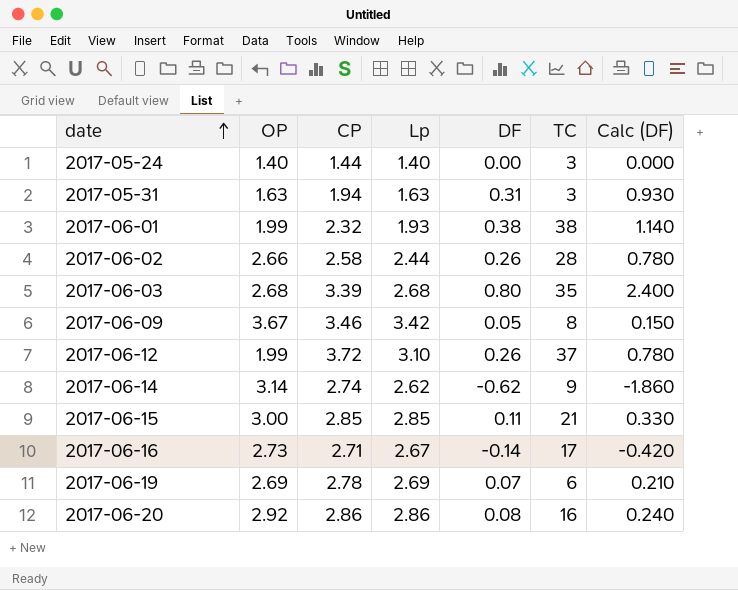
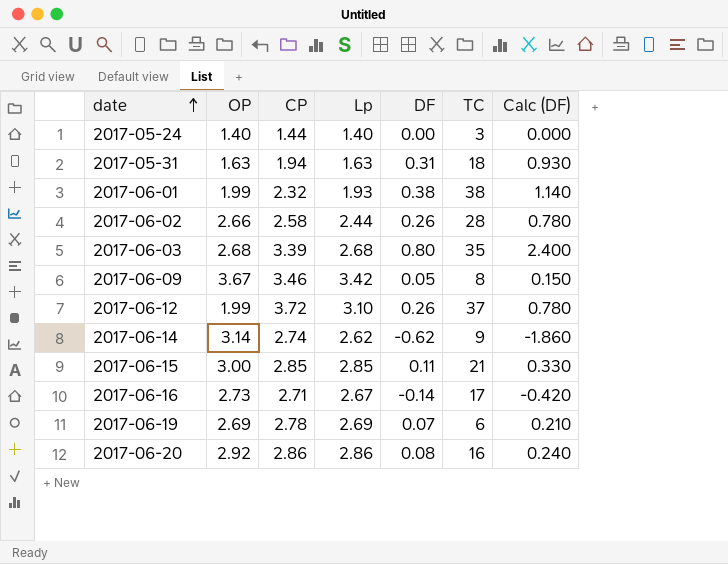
2017-05-31 | TC: 3 -> 18

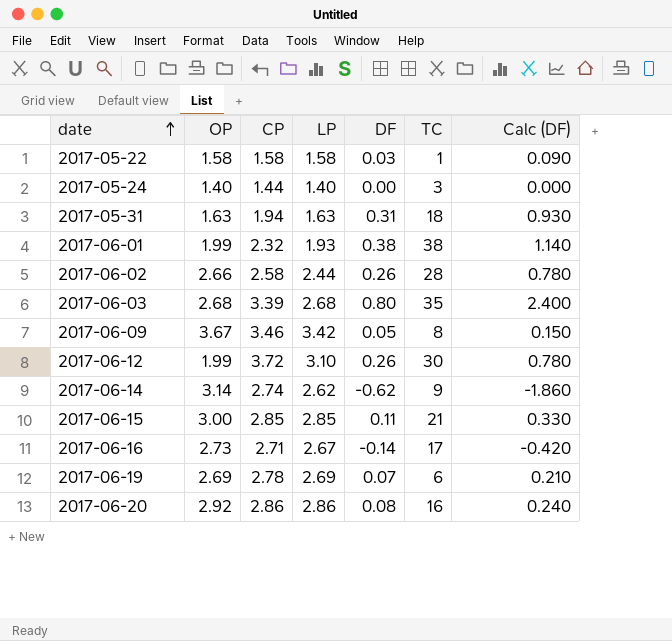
column name: Lp -> LP
row 2017-05-22: none -> 1.58 | 1.58 | 1.58 | 0.03 | 1 | 0.090
2017-06-12 | TC: 37 -> 30

